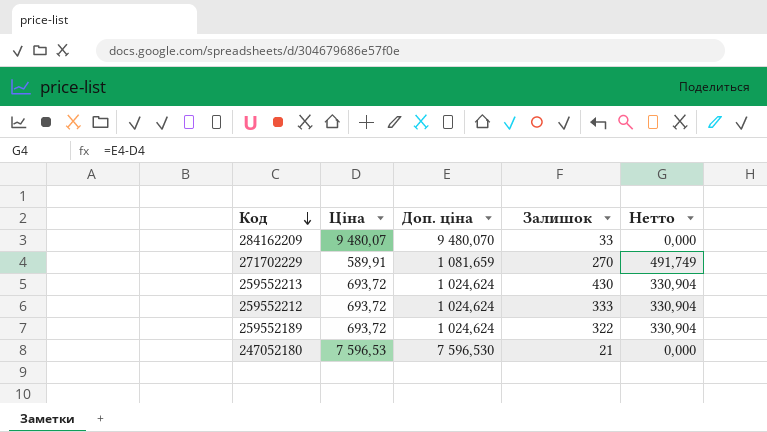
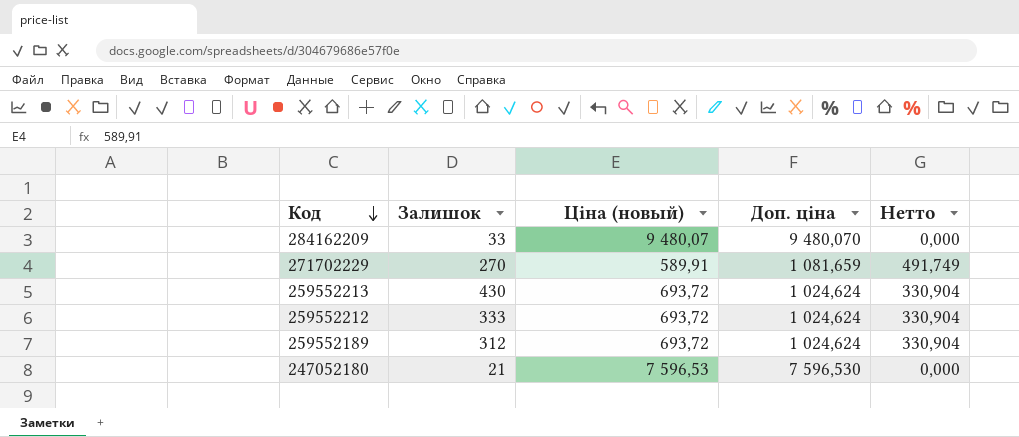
column Залишок | position: 4 -> 2
column name: Ціна -> Ціна (новый)
259552189 | Залишок: 322 -> 312

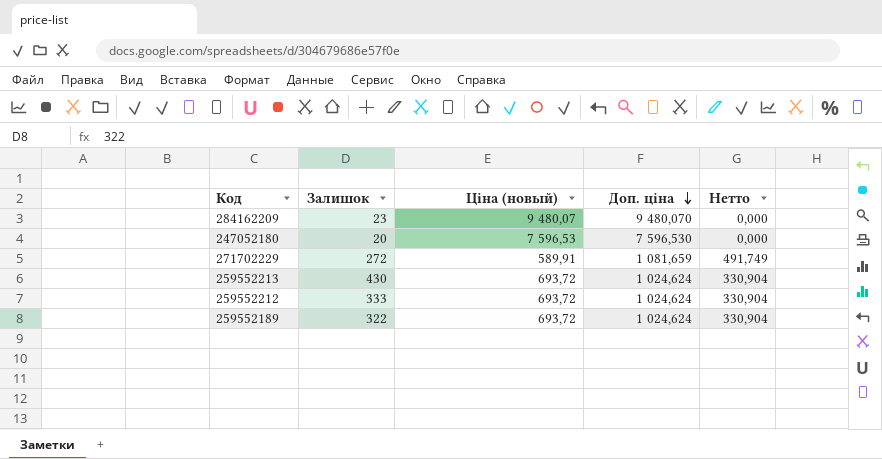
row order: Код descending -> Доп. ціна descending
284162209 | Залишок: 33 -> 23
247052180 | Залишок: 21 -> 20
271702229 | Залишок: 270 -> 272
259552189 | Залишок: 312 -> 322

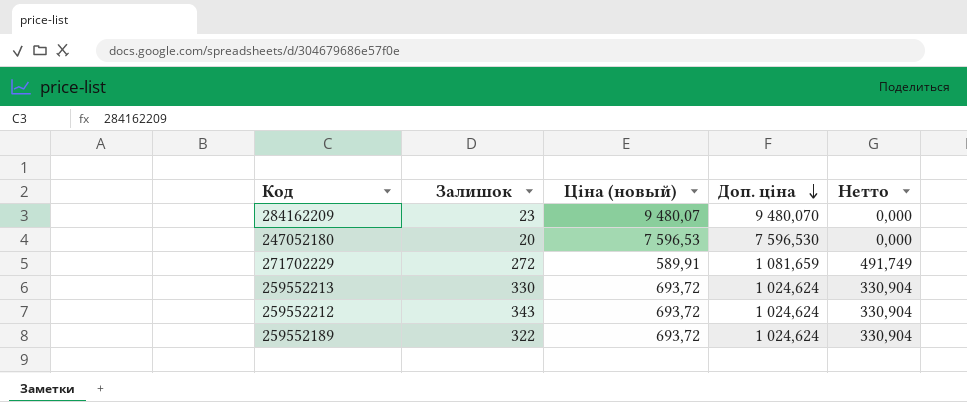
259552213 | Залишок: 430 -> 330
259552212 | Залишок: 333 -> 343

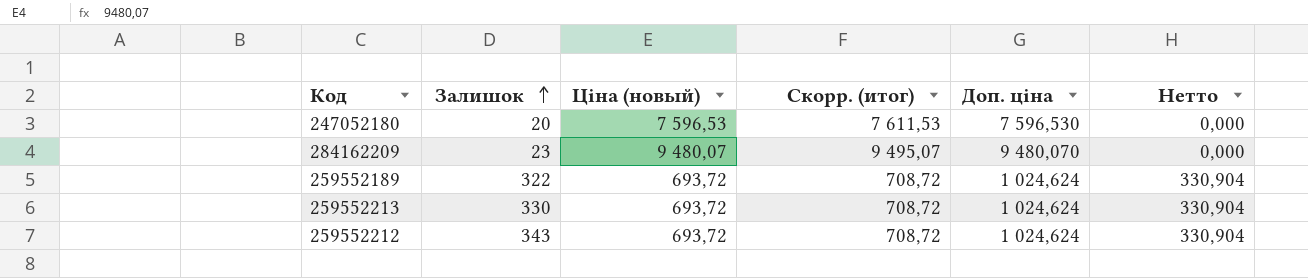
row order: Доп. ціна descending -> Залишок ascending
column Скорр. (итог) | formula: none -> [Ціна (новый)] + 15
row 271702229: 272 | 589,91 | 1 081,659 | 491,749 -> none

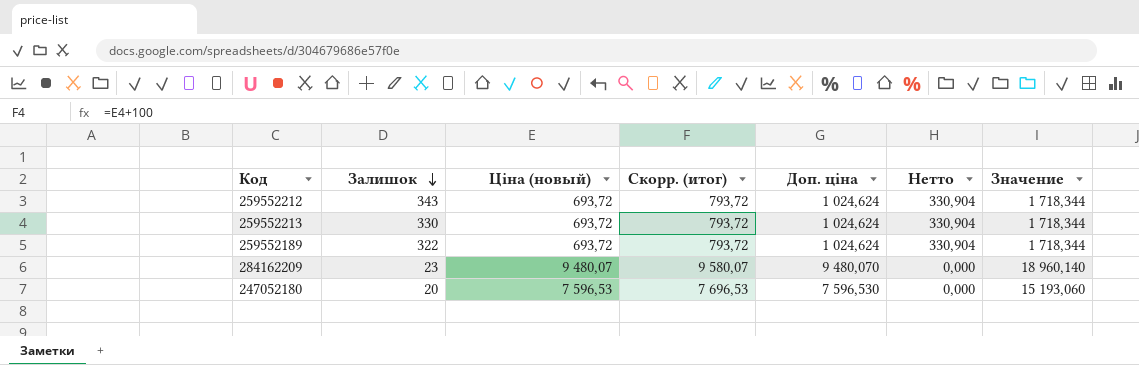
row order: Залишок ascending -> Залишок descending
column Скорр. (итог) | formula: [Ціна (новый)] + 15 -> [Ціна (новый)] + 100
column Значение | formula: none -> [Ціна (новый)] + [Доп. ціна]

